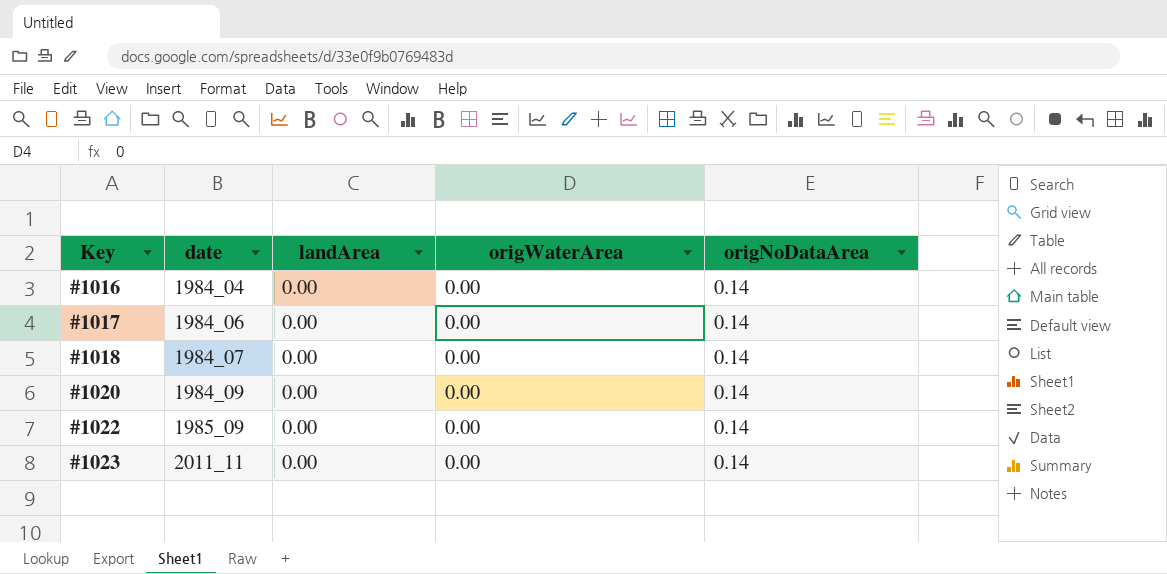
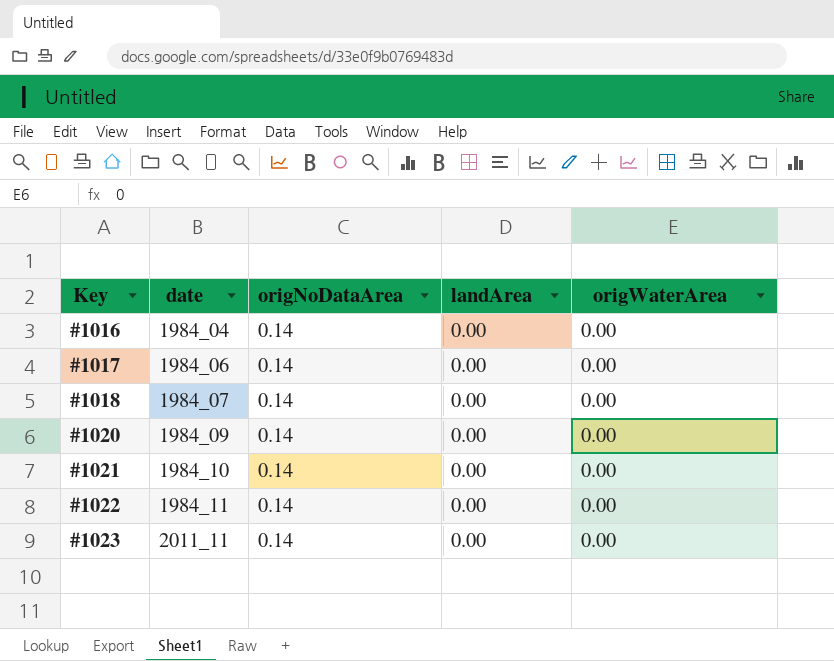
column origNoDataArea | position: 5 -> 3
row #1021: none -> 1984_10 | 0.14 | 0.00 | 0.00
#1022 | date: 1985_09 -> 1984_11

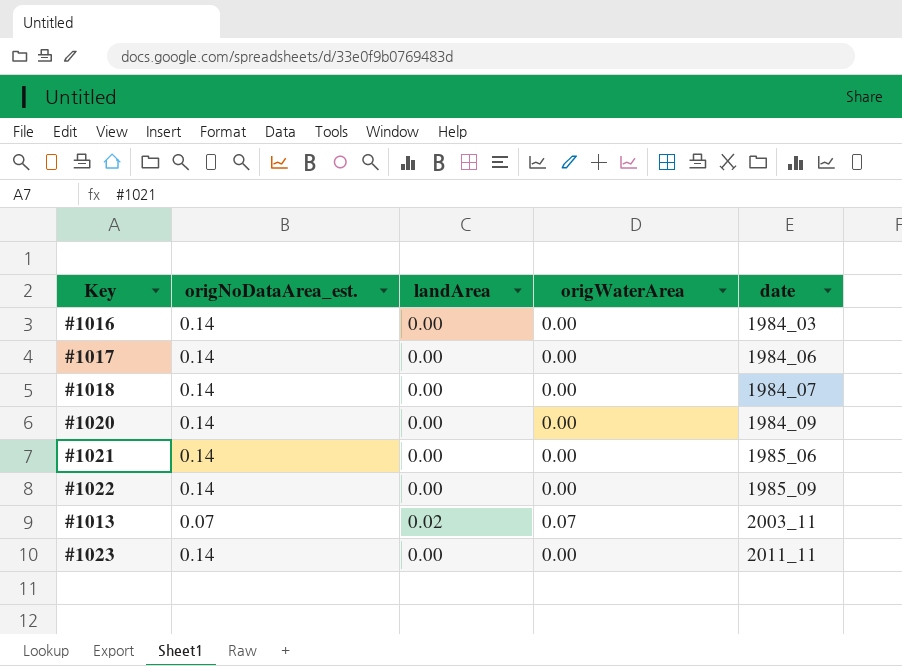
column name: origNoDataArea -> origNoDataArea_est.
column date | position: 2 -> 5
#1016 | date: 1984_04 -> 1984_03
#1021 | date: 1984_10 -> 1985_06
#1022 | date: 1984_11 -> 1985_09
row #1013: none -> 0.07 | 0.02 | 0.07 | 2003_11

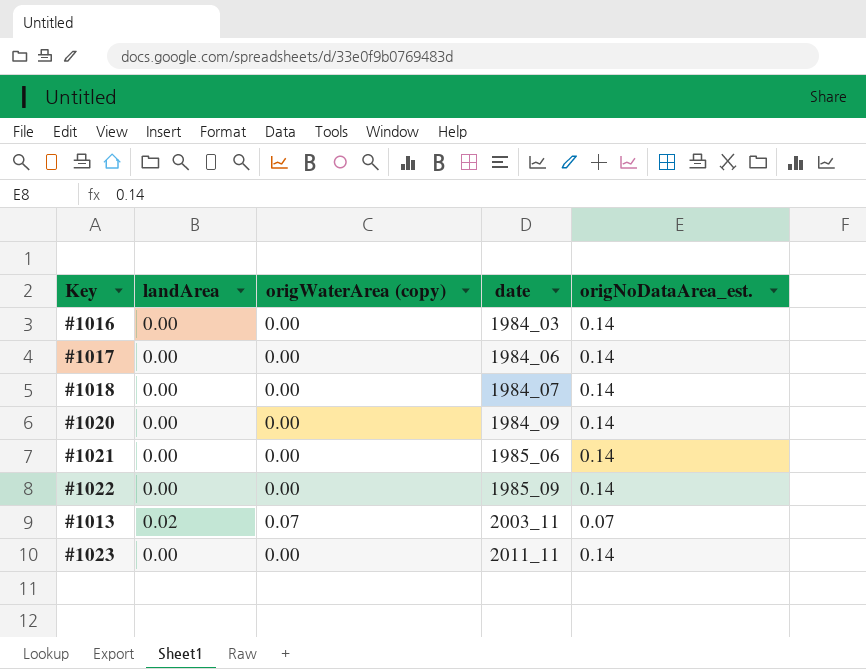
column name: origWaterArea -> origWaterArea (copy)
column origNoDataArea_est. | position: 2 -> 5

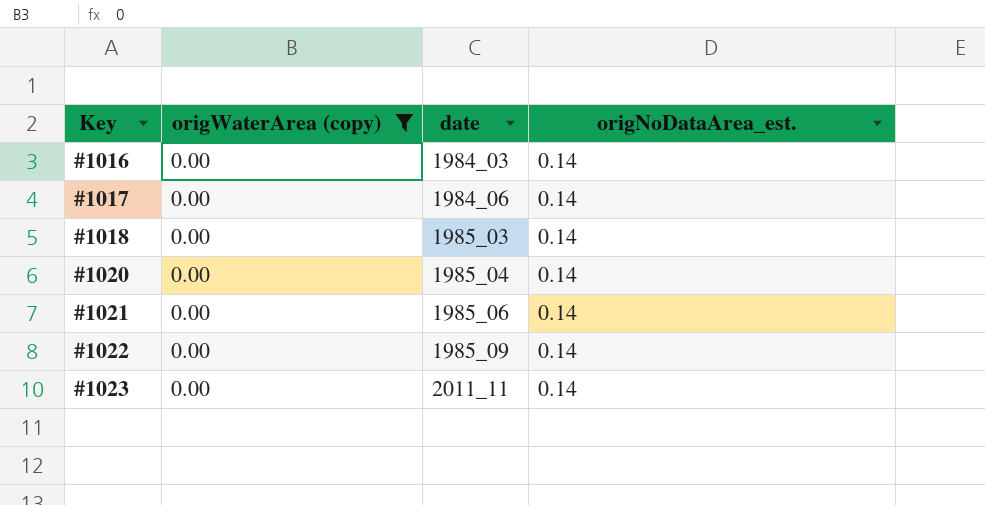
filter: none -> origWaterArea (copy) = 0.00
column landArea | position: 2 -> none
#1018 | date: 1984_07 -> 1985_03
#1020 | date: 1984_09 -> 1985_04

